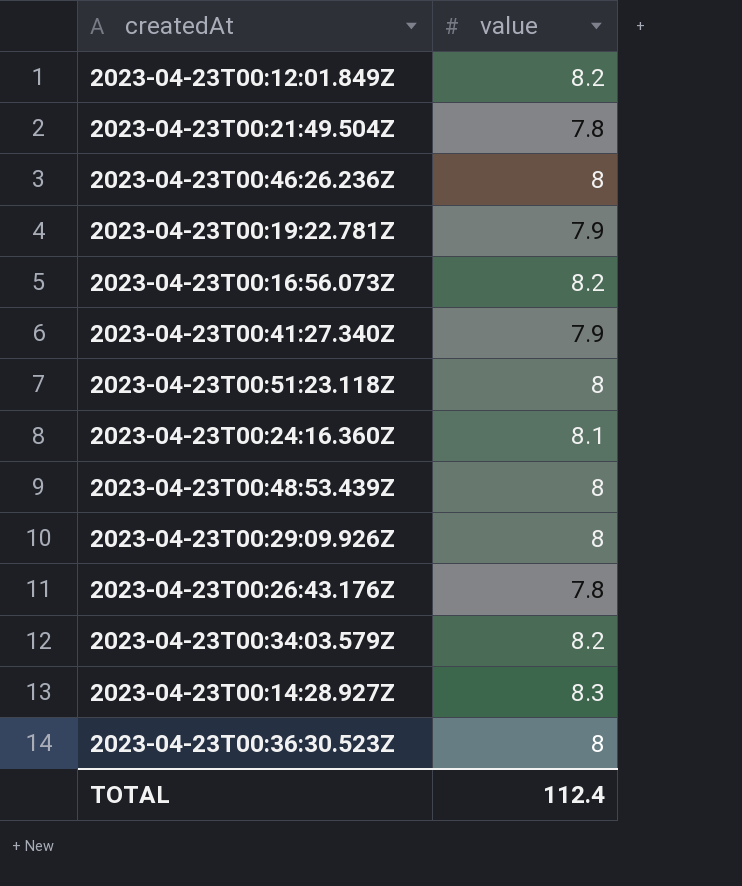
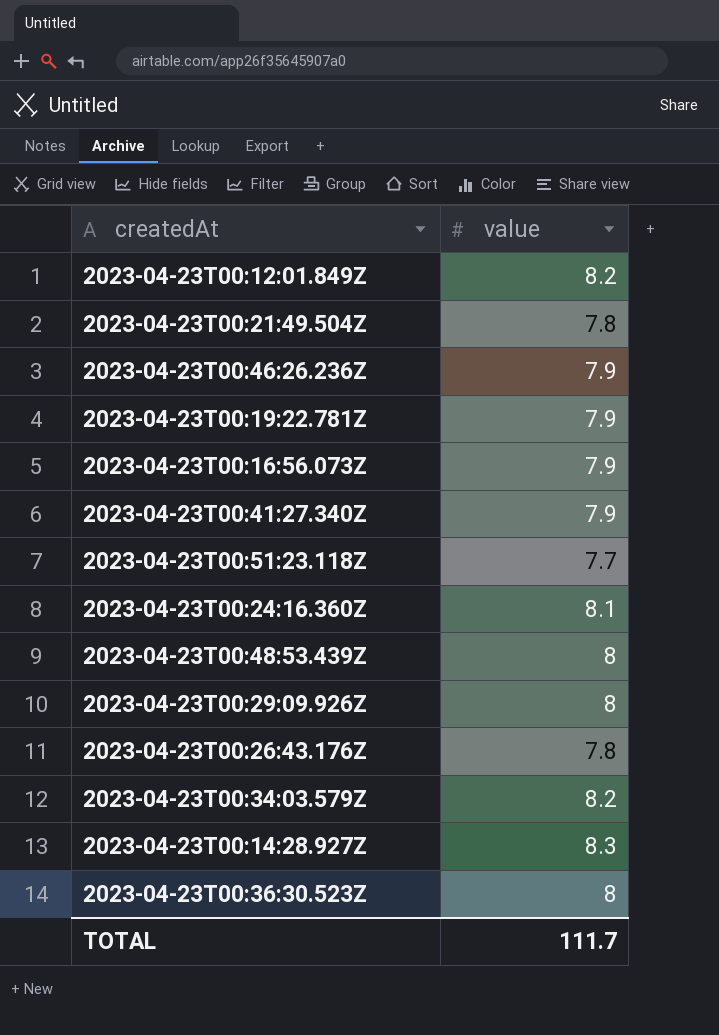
2023-04-23T00:46:26.236Z | value: 8 -> 7.9
2023-04-23T00:16:56.073Z | value: 8.2 -> 7.9
2023-04-23T00:51:23.118Z | value: 8 -> 7.7
TOTAL | value: 112.4 -> 111.7

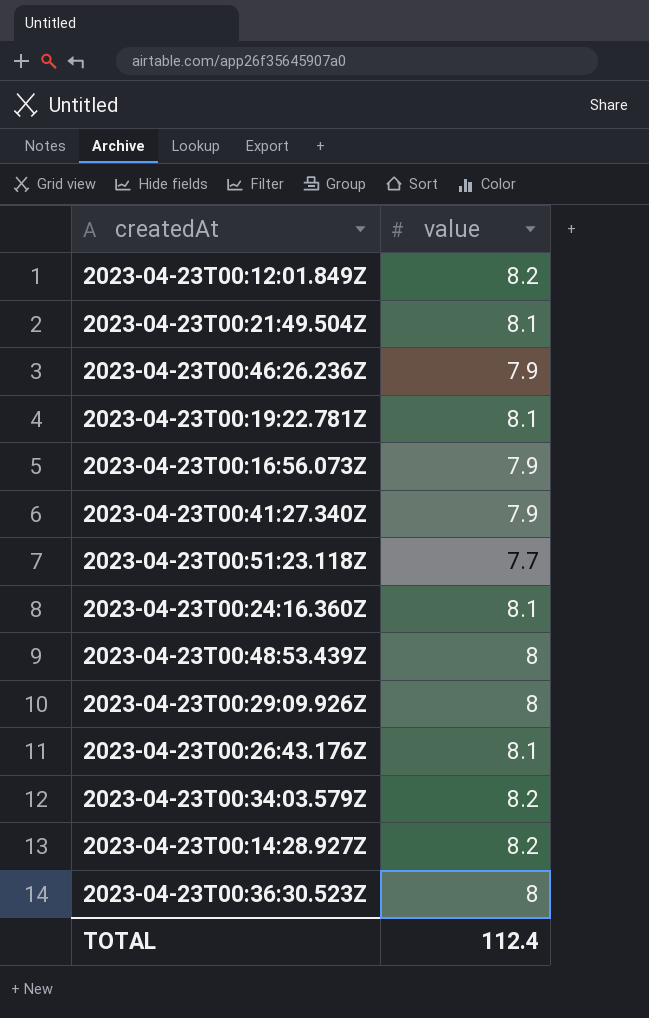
2023-04-23T00:21:49.504Z | value: 7.8 -> 8.1
2023-04-23T00:19:22.781Z | value: 7.9 -> 8.1
2023-04-23T00:26:43.176Z | value: 7.8 -> 8.1
2023-04-23T00:14:28.927Z | value: 8.3 -> 8.2
TOTAL | value: 111.7 -> 112.4

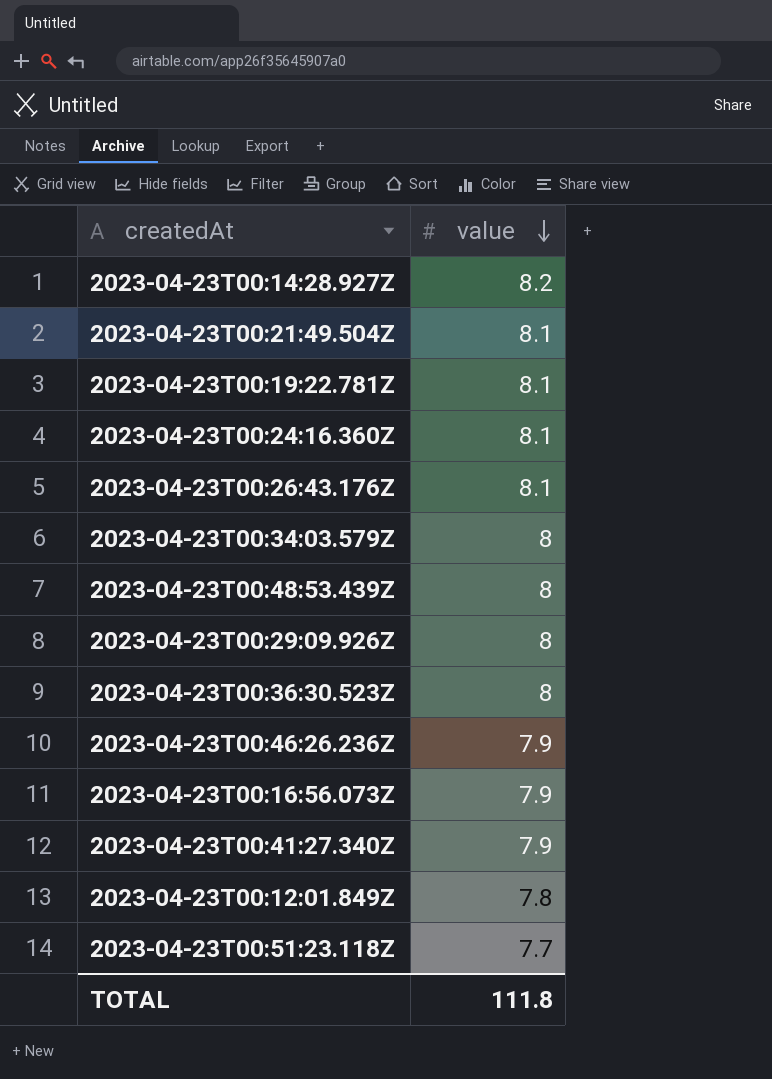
row order: none -> value descending
2023-04-23T00:34:03.579Z | value: 8.2 -> 8
2023-04-23T00:12:01.849Z | value: 8.2 -> 7.8
TOTAL | value: 112.4 -> 111.8

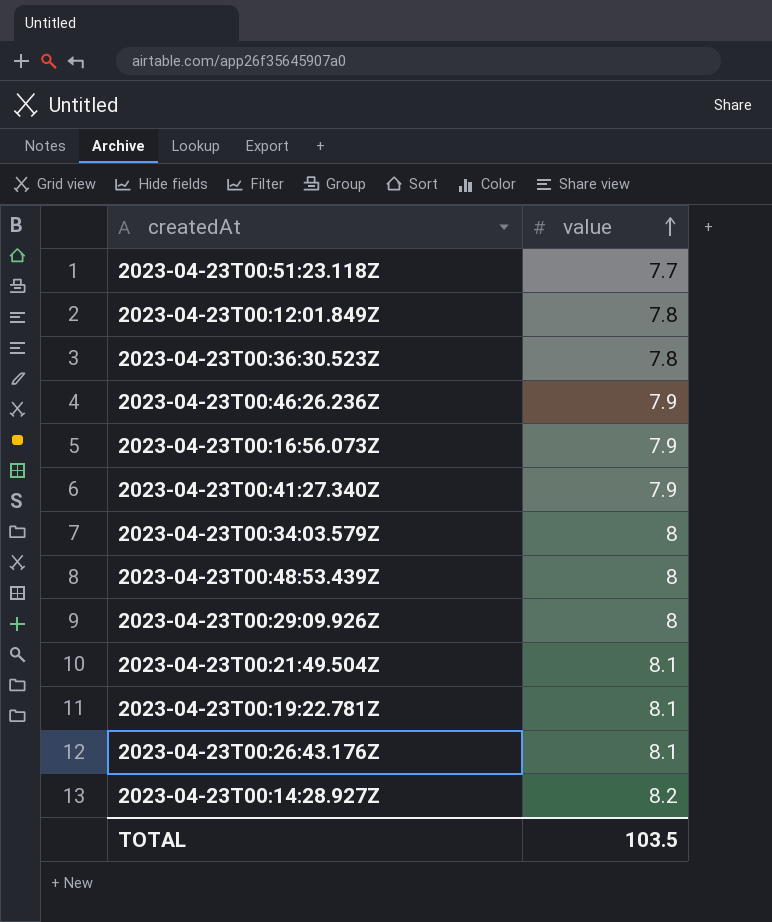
row order: value descending -> value ascending
row 2023-04-23T00:24:16.360Z: 8.1 -> none
2023-04-23T00:36:30.523Z | value: 8 -> 7.8
TOTAL | value: 111.8 -> 103.5

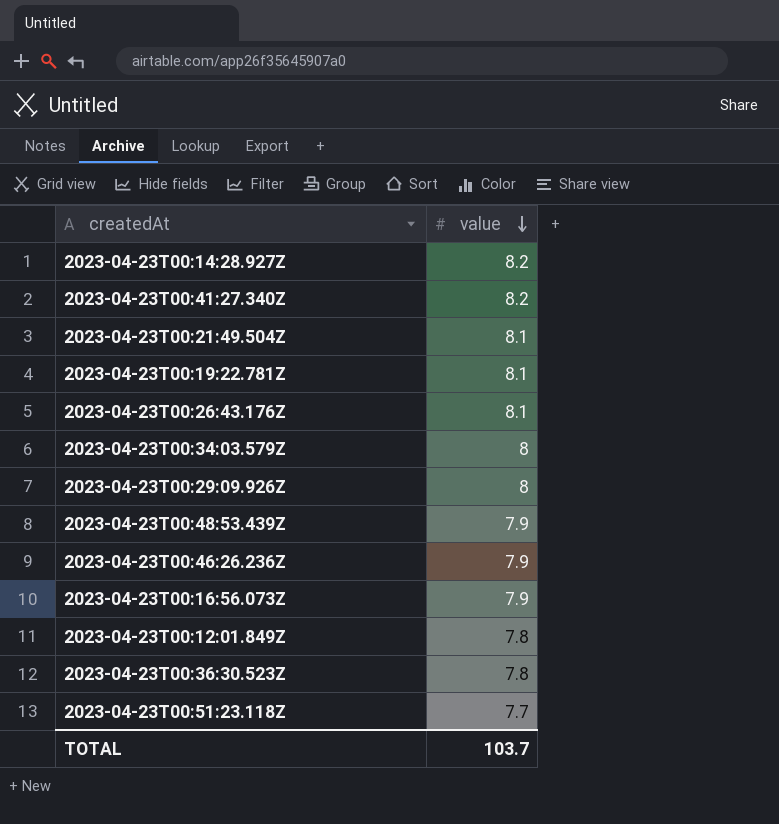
row order: value ascending -> value descending
2023-04-23T00:41:27.340Z | value: 7.9 -> 8.2
2023-04-23T00:48:53.439Z | value: 8 -> 7.9
TOTAL | value: 103.5 -> 103.7

